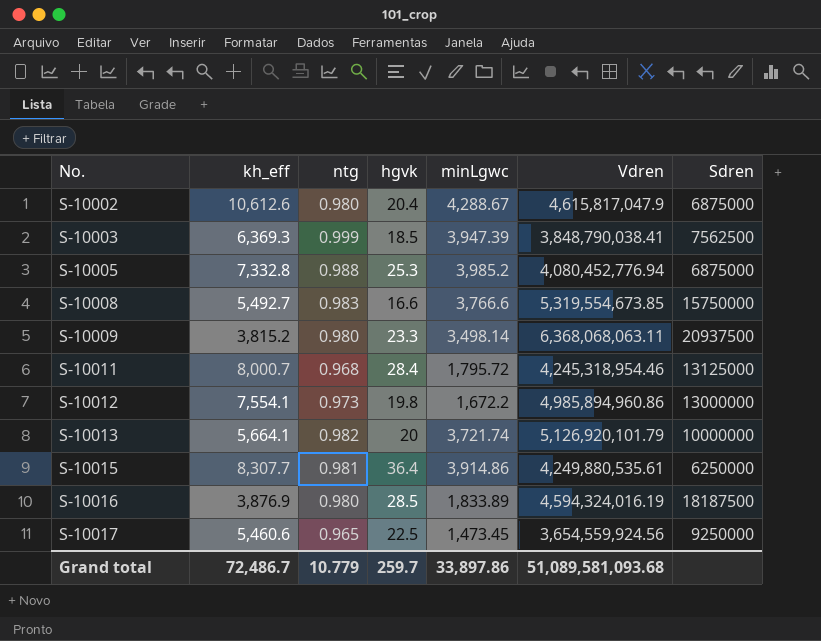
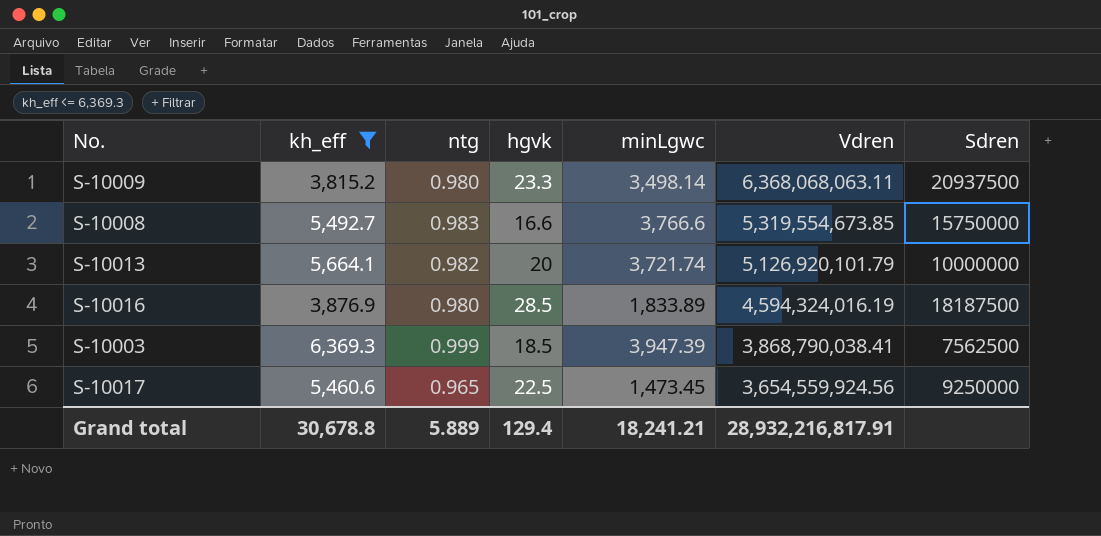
filter: none -> kh_eff <= 6,369.3
row order: No. ascending -> Vdren descending
S-10003 | Vdren: 3,848,790,038.41 -> 3,868,790,038.41
Grand total | kh_eff: 72,486.7 -> 30,678.8
Grand total | ntg: 10.779 -> 5.889
Grand total | hgvk: 259.7 -> 129.4
Grand total | minLgwc: 33,897.86 -> 18,241.21
Grand total | Vdren: 51,089,581,093.68 -> 28,932,216,817.91

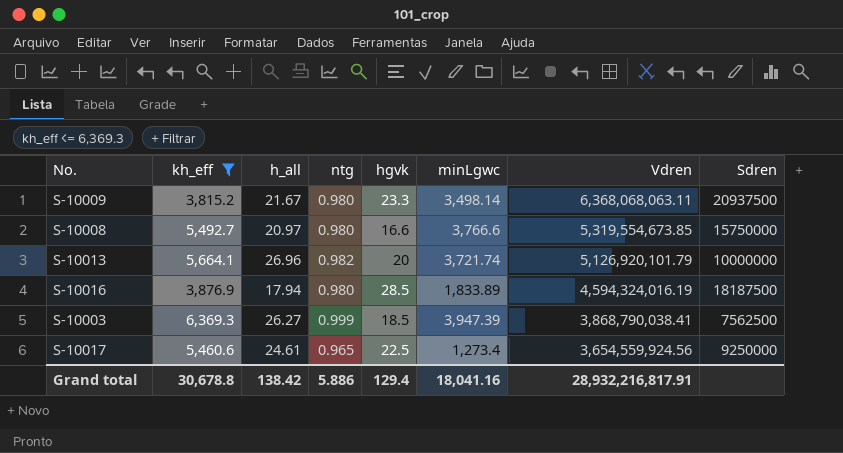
column h_all | position: none -> 3
S-10008 | ntg: 0.983 -> 0.980
S-10017 | minLgwc: 1,473.45 -> 1,273.4
Grand total | ntg: 5.889 -> 5.886
Grand total | minLgwc: 18,241.21 -> 18,041.16

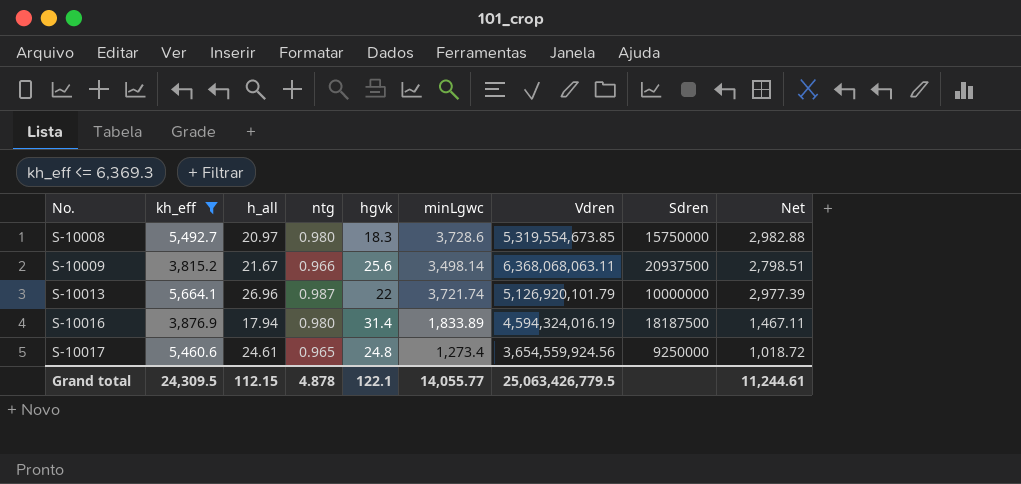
row order: Vdren descending -> No. ascending
column Net | formula: none -> [minLgwc] * 0.8
row S-10003: 6,369.3 | 26.27 | 0.999 | 18.5 | 3,947.39 | 3,868,790,038.41 | 7562500 -> none
S-10008 | hgvk: 16.6 -> 18.3
S-10008 | minLgwc: 3,766.6 -> 3,728.6
S-10009 | ntg: 0.980 -> 0.966
S-10009 | hgvk: 23.3 -> 25.6
S-10013 | ntg: 0.982 -> 0.987
S-10013 | hgvk: 20 -> 22
S-10016 | hgvk: 28.5 -> 31.4
S-10017 | hgvk: 22.5 -> 24.8
Grand total | kh_eff: 30,678.8 -> 24,309.5
Grand total | h_all: 138.42 -> 112.15
Grand total | ntg: 5.886 -> 4.878
Grand total | hgvk: 129.4 -> 122.1
Grand total | minLgwc: 18,041.16 -> 14,055.77
Grand total | Vdren: 28,932,216,817.91 -> 25,063,426,779.5

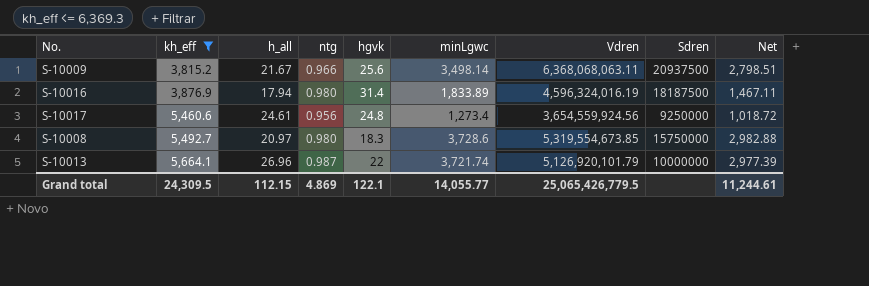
row order: No. ascending -> kh_eff ascending
S-10016 | Vdren: 4,594,324,016.19 -> 4,596,324,016.19
S-10017 | ntg: 0.965 -> 0.956
Grand total | ntg: 4.878 -> 4.869
Grand total | Vdren: 25,063,426,779.5 -> 25,065,426,779.5

